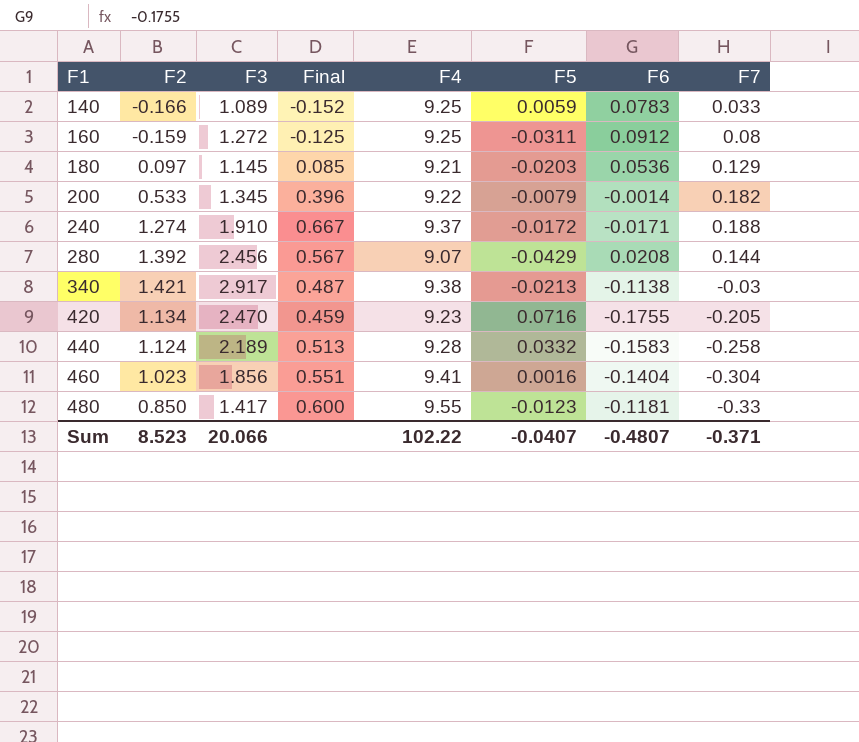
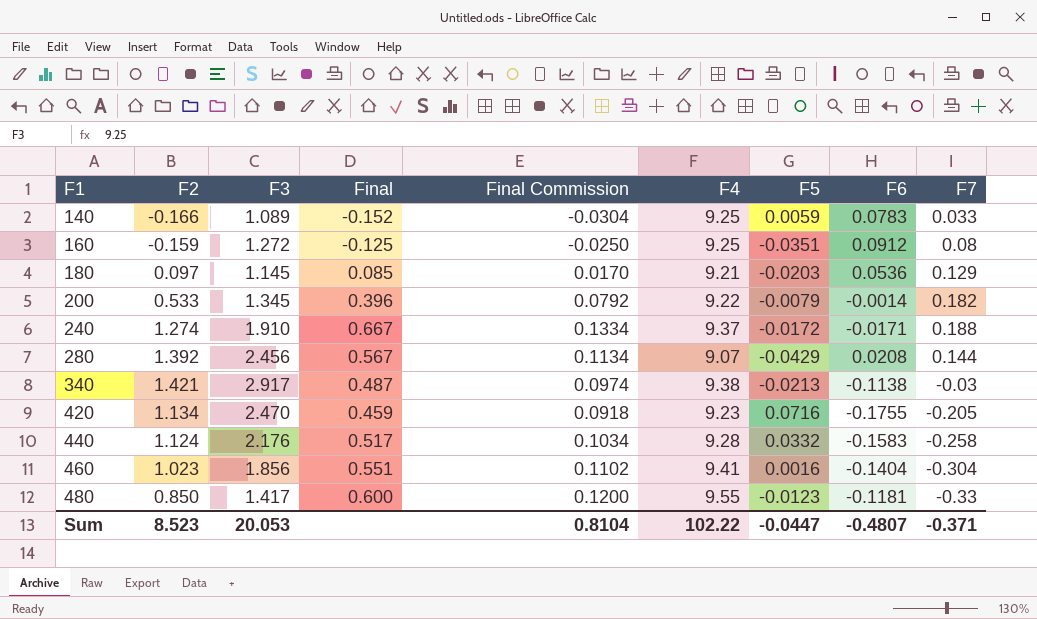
column Final Commission | formula: none -> [Final] * 0.2
160 | F5: -0.0311 -> -0.0351
440 | F3: 2.189 -> 2.176
440 | Final: 0.513 -> 0.517
Sum | F3: 20.066 -> 20.053
Sum | F5: -0.0407 -> -0.0447

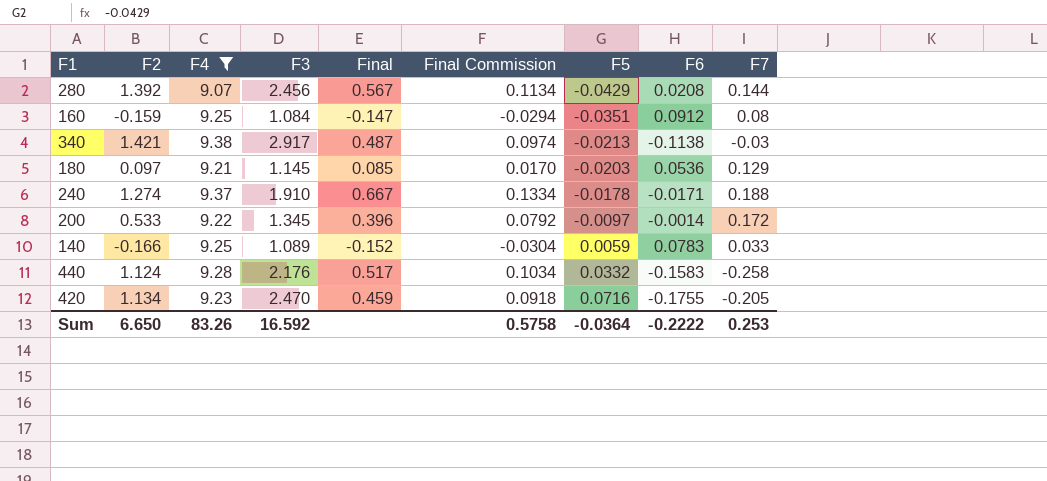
filter: none -> F4 <= 9.38
row order: F1 ascending -> F5 ascending
column F4 | position: 6 -> 3
160 | F3: 1.272 -> 1.084
160 | Final: -0.125 -> -0.147
160 | Final Commission: -0.0250 -> -0.0294
240 | F5: -0.0172 -> -0.0178
200 | F5: -0.0079 -> -0.0097
200 | F7: 0.182 -> 0.172
Sum | F2: 8.523 -> 6.650
Sum | F4: 102.22 -> 83.26
Sum | F3: 20.053 -> 16.592
Sum | Final Commission: 0.8104 -> 0.5758
Sum | F5: -0.0447 -> -0.0364
Sum | F6: -0.4807 -> -0.2222
Sum | F7: -0.371 -> 0.253

